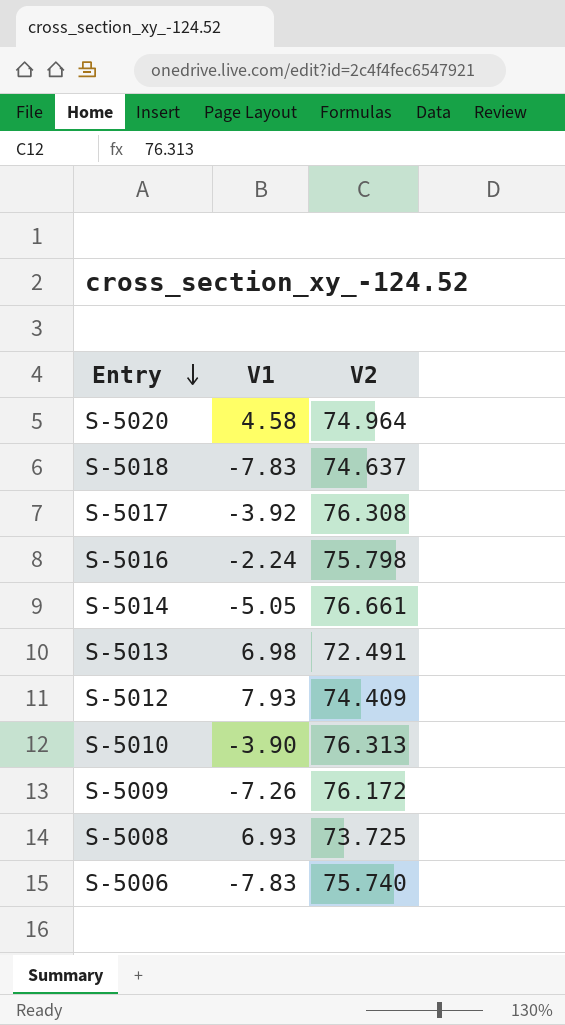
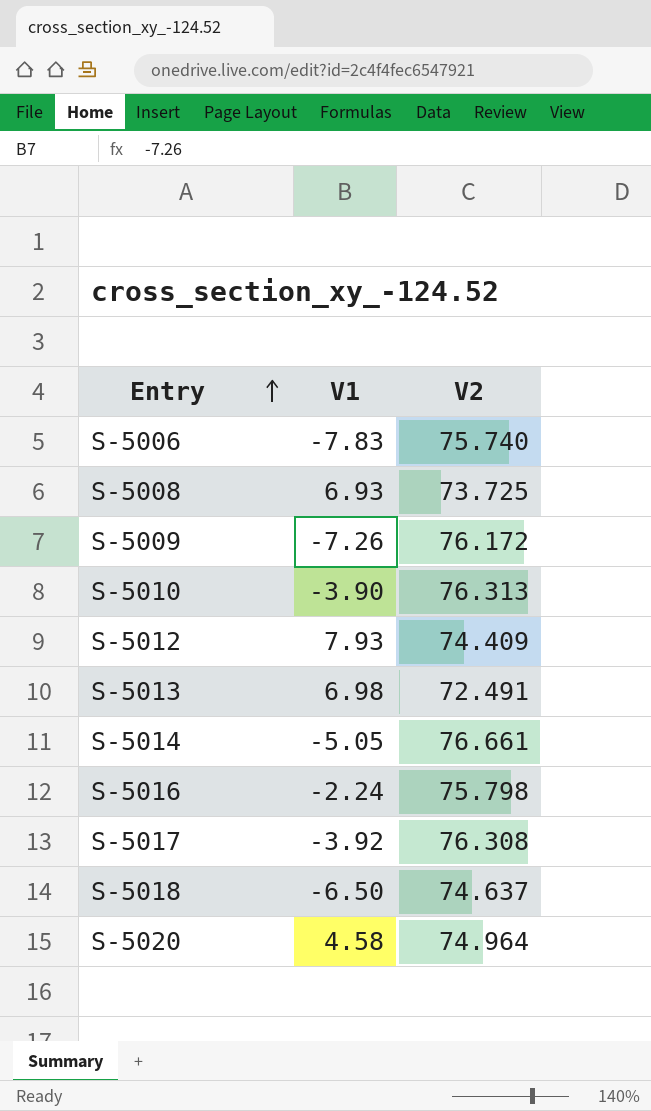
row order: Entry descending -> Entry ascending
S-5018 | V1: -7.83 -> -6.50

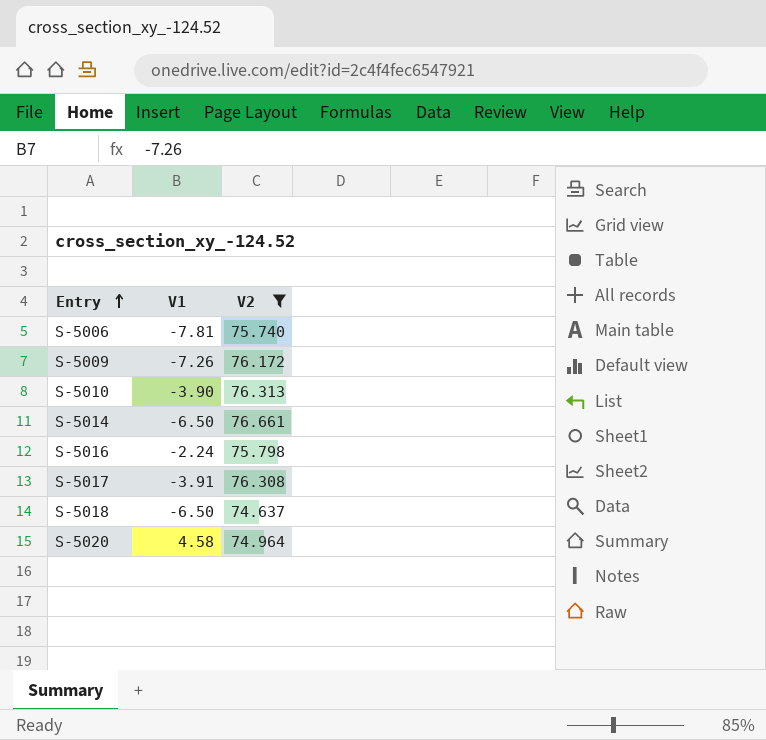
filter: none -> V2 >= 74.637
S-5006 | V1: -7.83 -> -7.81
S-5014 | V1: -5.05 -> -6.50
S-5017 | V1: -3.92 -> -3.91

